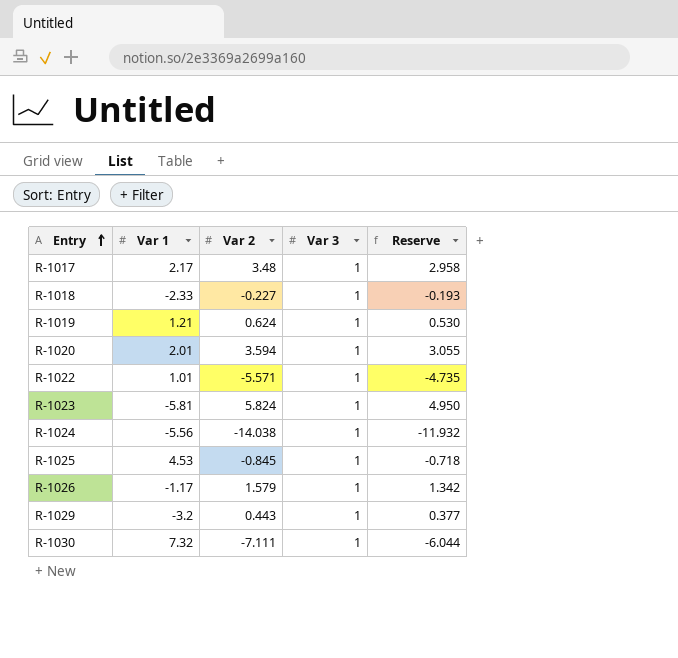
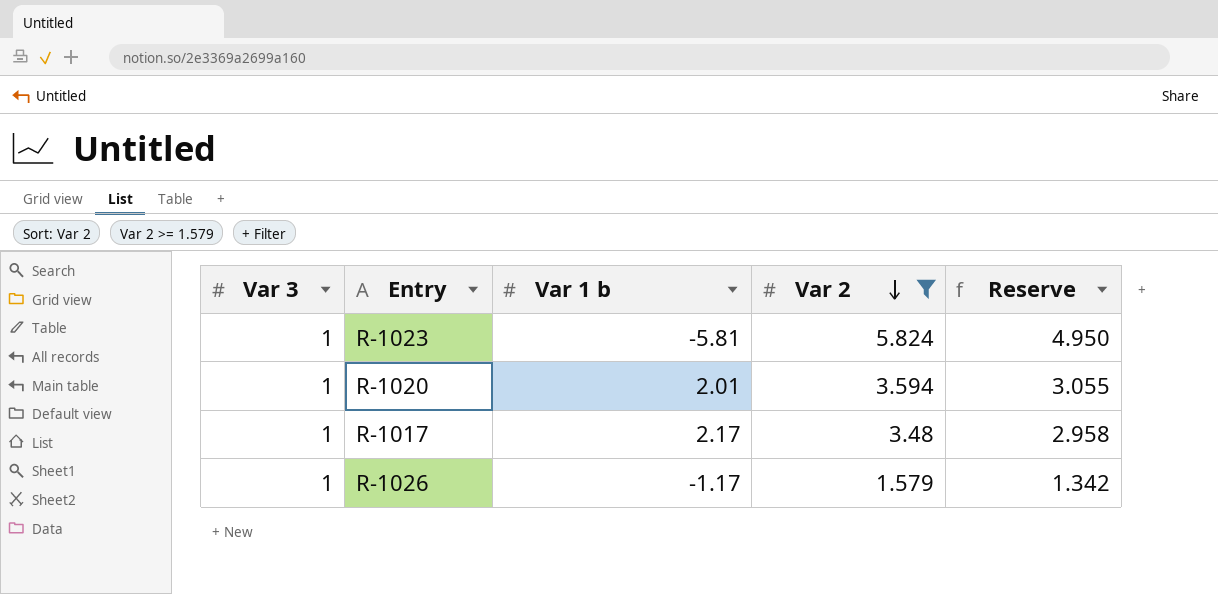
filter: none -> Var 2 >= 1.579
row order: Entry ascending -> Var 2 descending
column Var 3 | position: 4 -> 1
column name: Var 1 -> Var 1 b

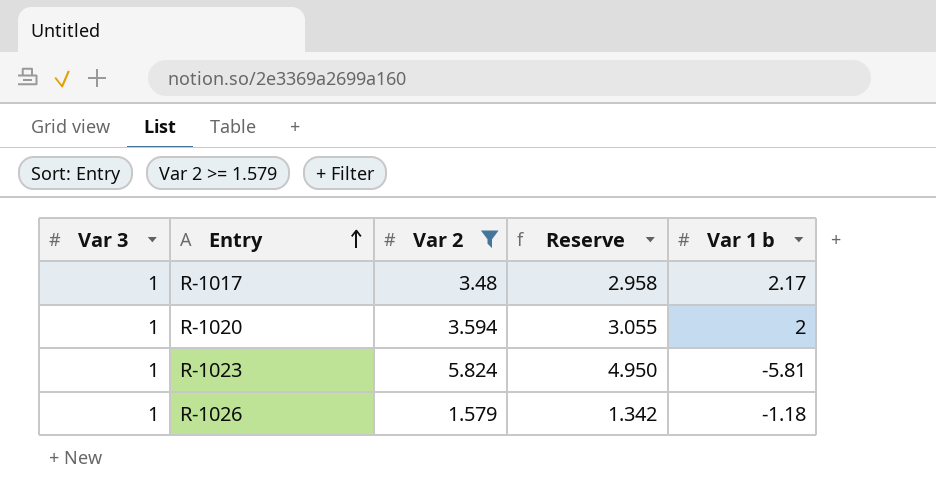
row order: Var 2 descending -> Entry ascending
column Var 1 b | position: 3 -> 5
R-1020 | Var 1 b: 2.01 -> 2
R-1026 | Var 1 b: -1.17 -> -1.18

